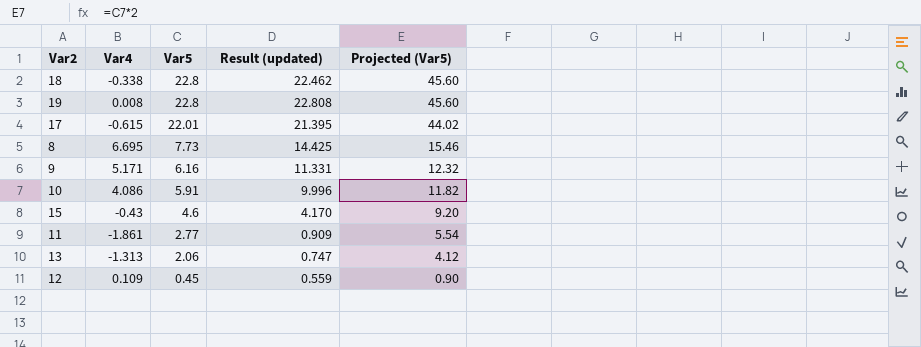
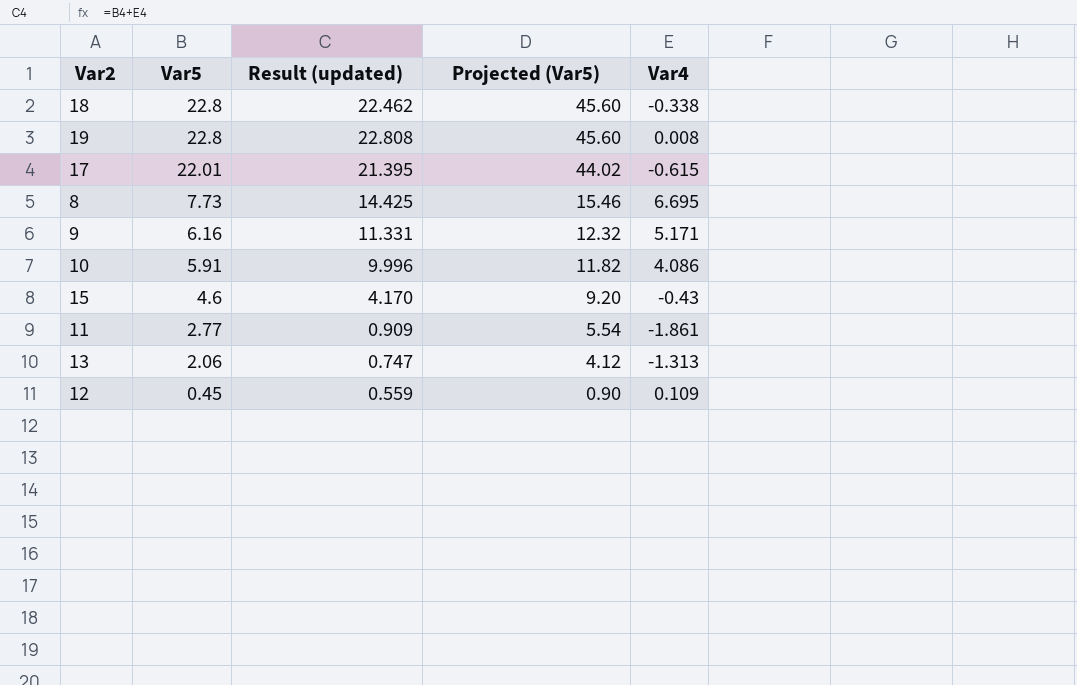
column Var4 | position: 2 -> 5

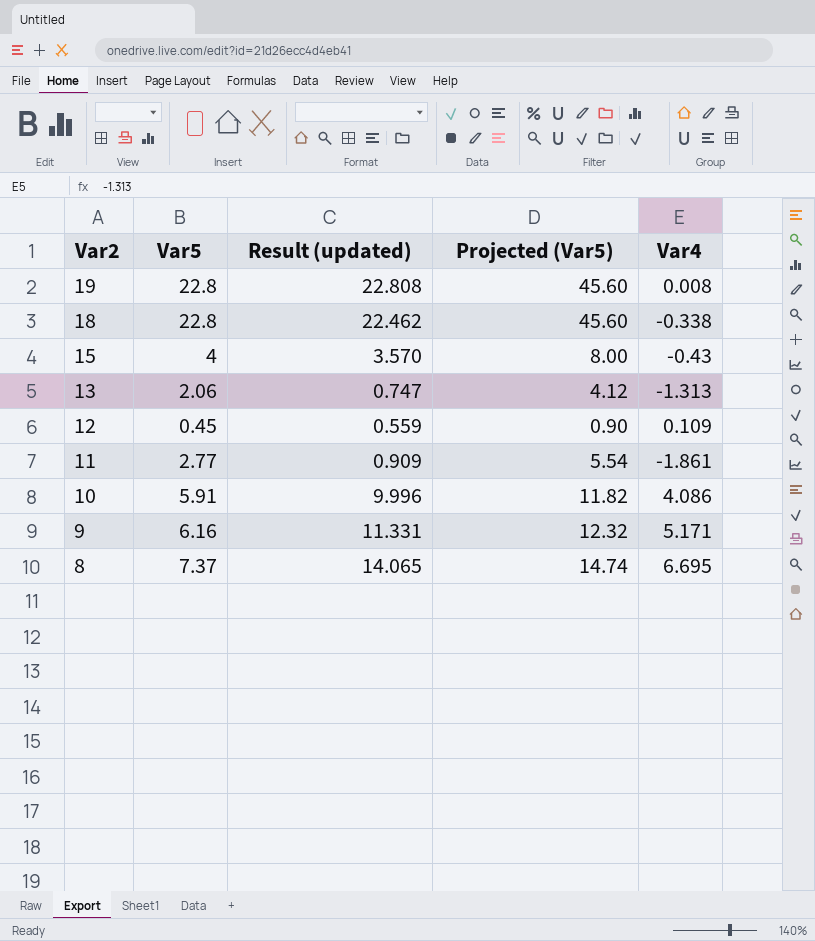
row order: Var5 descending -> Var2 descending
row 17: 22.01 | 21.395 | 44.02 | -0.615 -> none
15 | Var5: 4.6 -> 4
15 | Result (updated): 4.170 -> 3.570
15 | Projected (Var5): 9.20 -> 8.00
8 | Var5: 7.73 -> 7.37
8 | Result (updated): 14.425 -> 14.065
8 | Projected (Var5): 15.46 -> 14.74

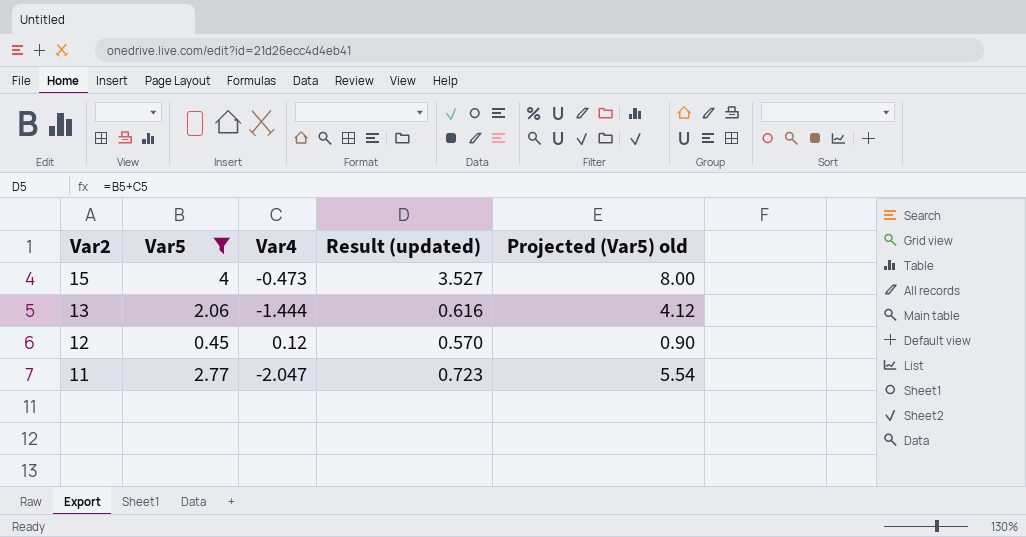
filter: none -> Var5 <= 4
column Var4 | position: 5 -> 3
column name: Projected (Var5) -> Projected (Var5) old
15 | Var4: -0.43 -> -0.473
15 | Result (updated): 3.570 -> 3.527
13 | Var4: -1.313 -> -1.444
13 | Result (updated): 0.747 -> 0.616
12 | Var4: 0.109 -> 0.12
12 | Result (updated): 0.559 -> 0.570
11 | Var4: -1.861 -> -2.047
11 | Result (updated): 0.909 -> 0.723

